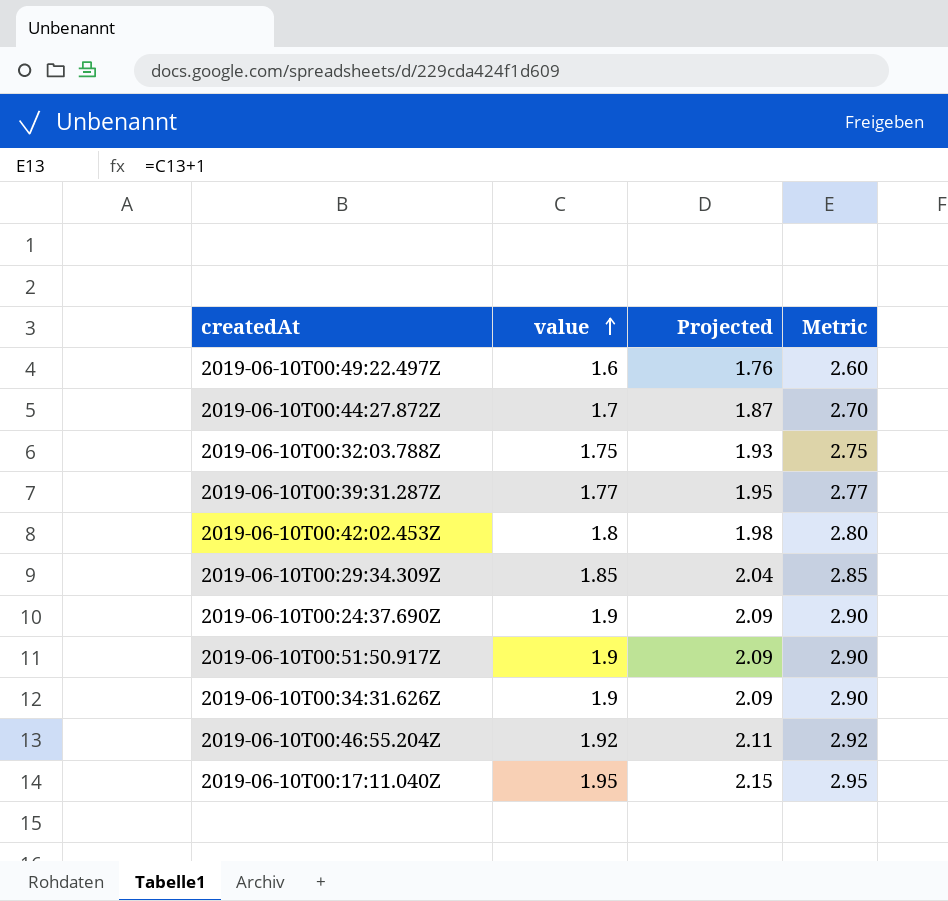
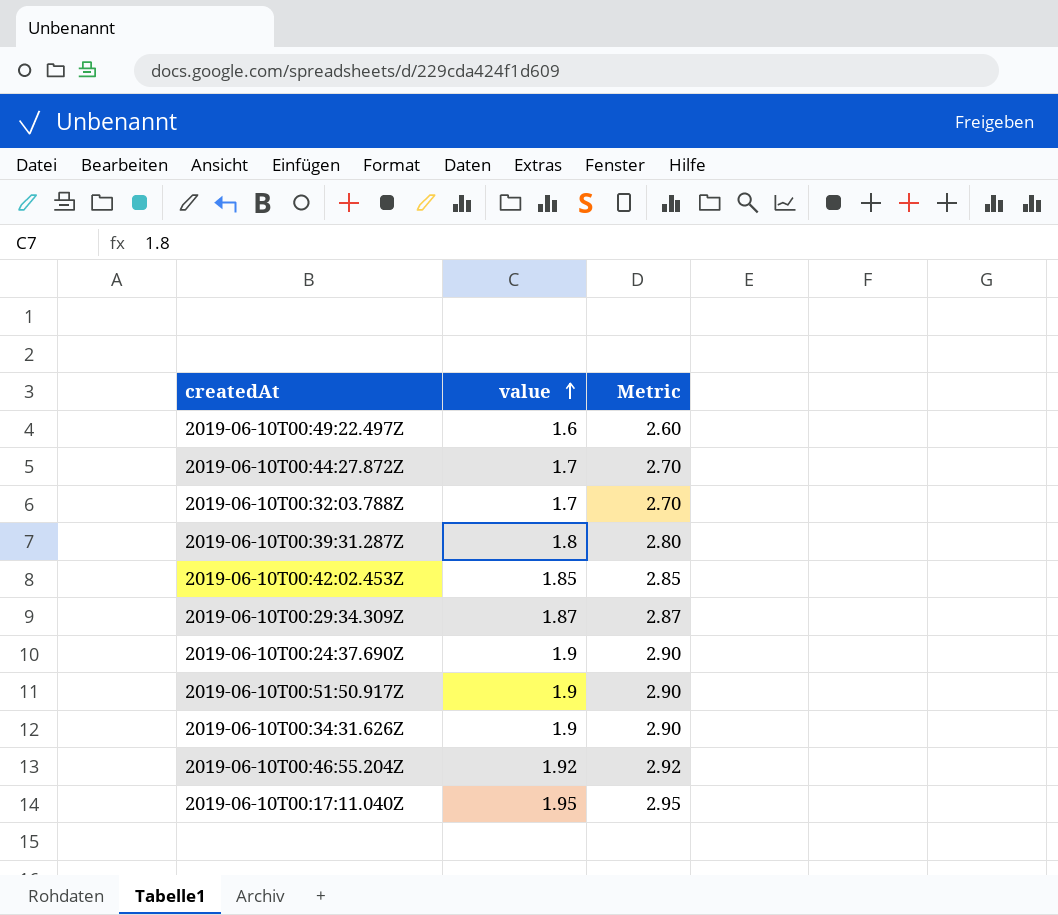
column Projected | formula: [value] * 1.1 -> none
2019-06-10T00:32:03.788Z | value: 1.75 -> 1.7
2019-06-10T00:32:03.788Z | Metric: 2.75 -> 2.70
2019-06-10T00:39:31.287Z | value: 1.77 -> 1.8
2019-06-10T00:39:31.287Z | Metric: 2.77 -> 2.80
2019-06-10T00:42:02.453Z | value: 1.8 -> 1.85
2019-06-10T00:42:02.453Z | Metric: 2.80 -> 2.85
2019-06-10T00:29:34.309Z | value: 1.85 -> 1.87
2019-06-10T00:29:34.309Z | Metric: 2.85 -> 2.87

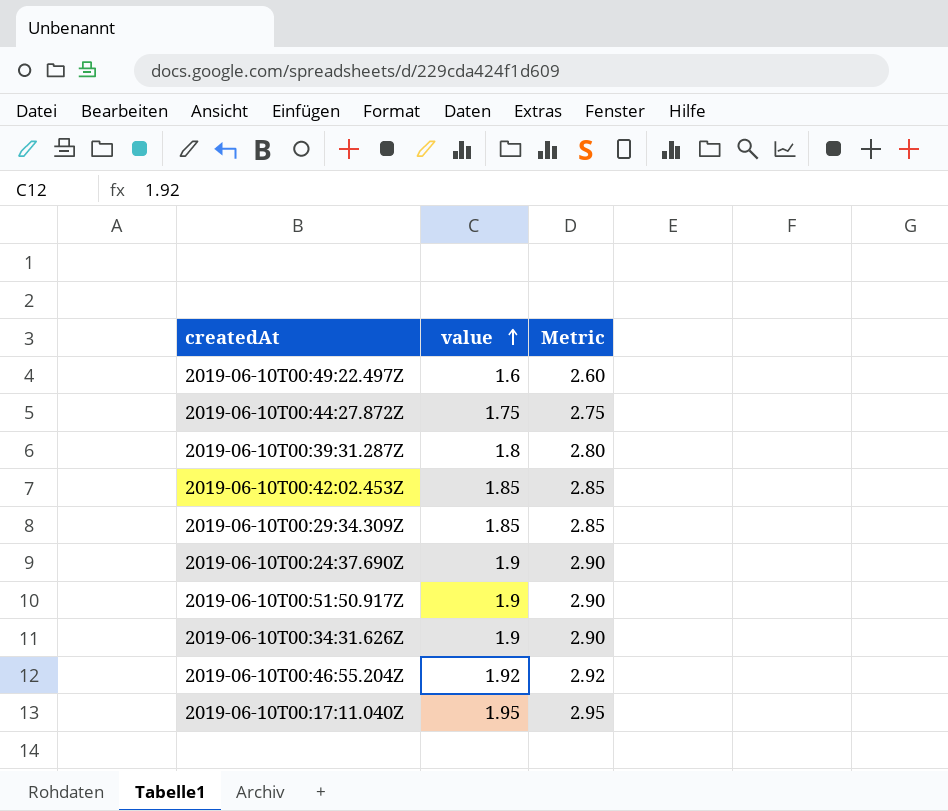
row 2019-06-10T00:32:03.788Z: 1.7 | 2.70 -> none
2019-06-10T00:44:27.872Z | value: 1.7 -> 1.75
2019-06-10T00:44:27.872Z | Metric: 2.70 -> 2.75
2019-06-10T00:29:34.309Z | value: 1.87 -> 1.85
2019-06-10T00:29:34.309Z | Metric: 2.87 -> 2.85

